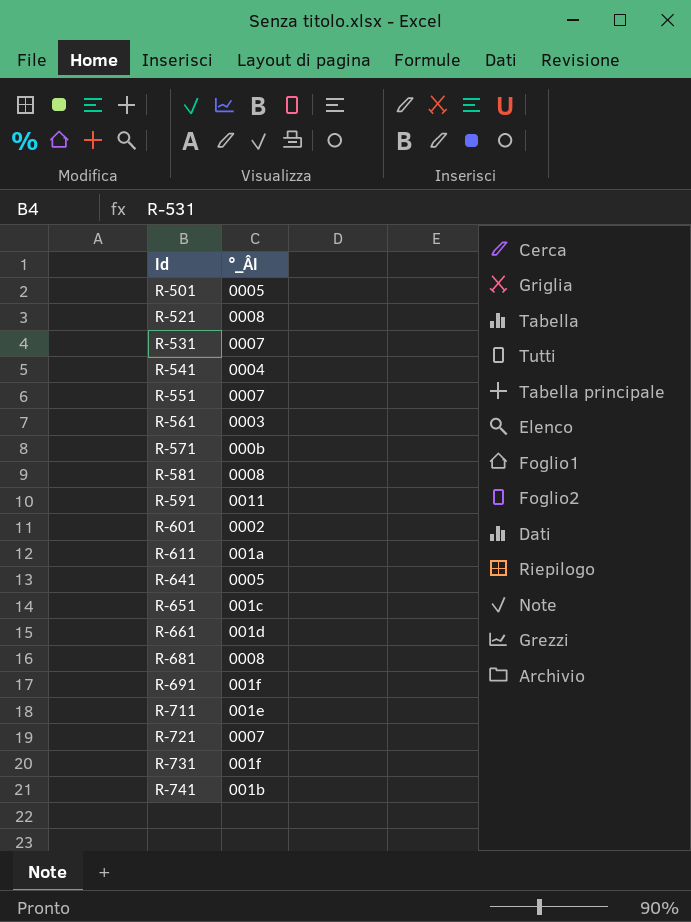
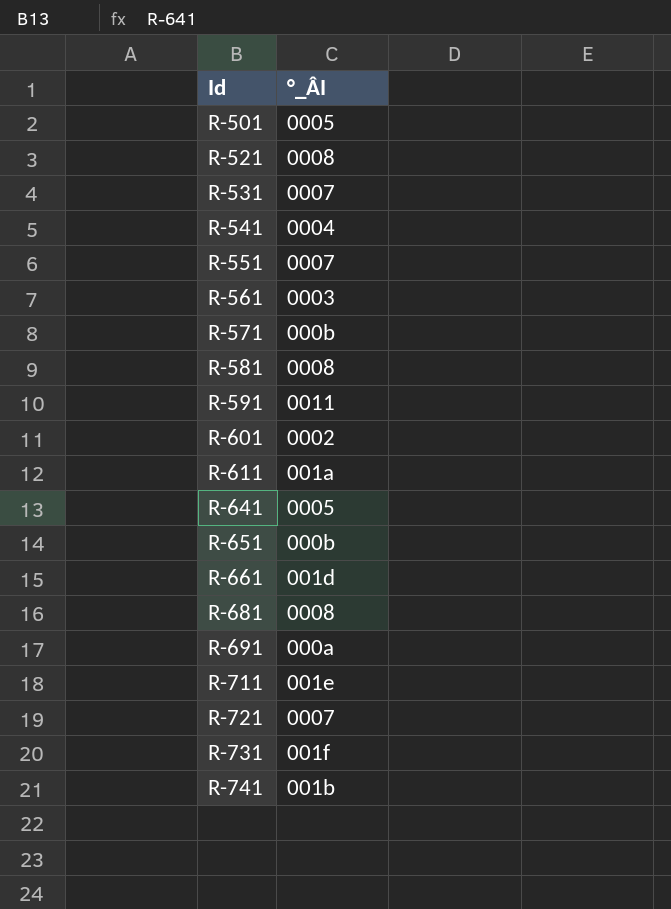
R-651 | °_ÂI: 001c -> 000b
R-691 | °_ÂI: 001f -> 000a

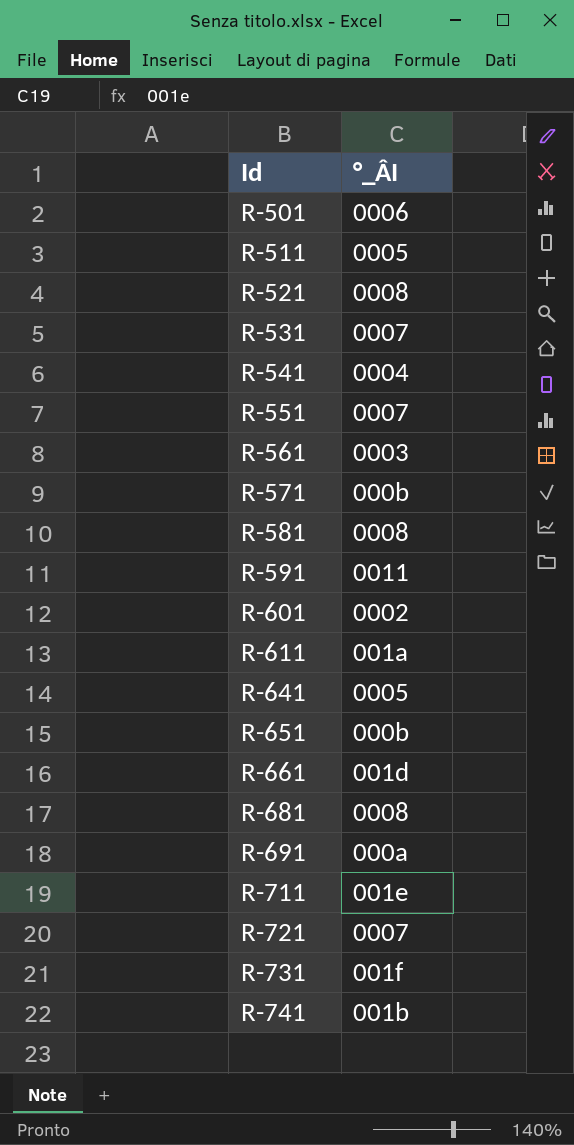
R-501 | °_ÂI: 0005 -> 0006
row R-511: none -> 0005

